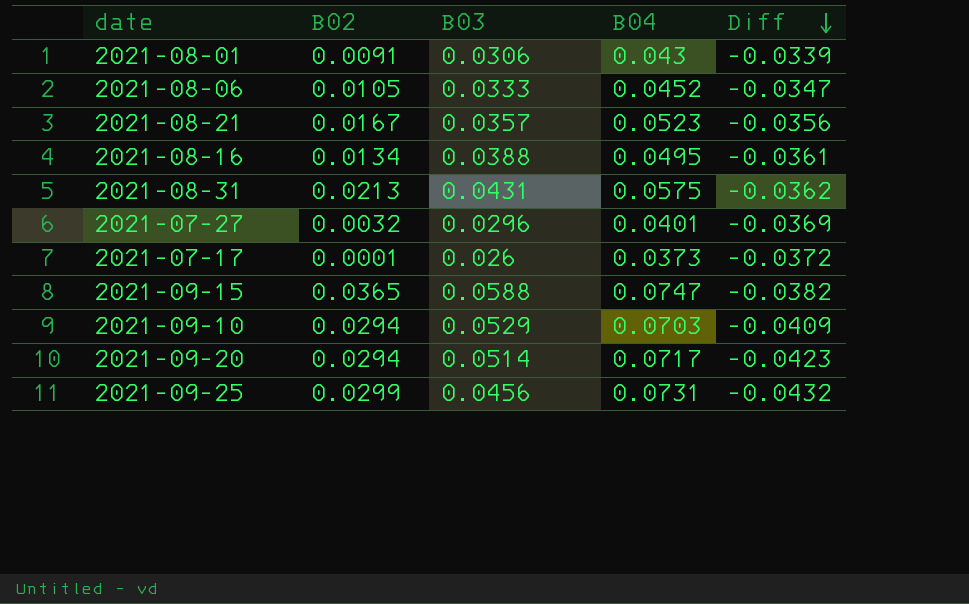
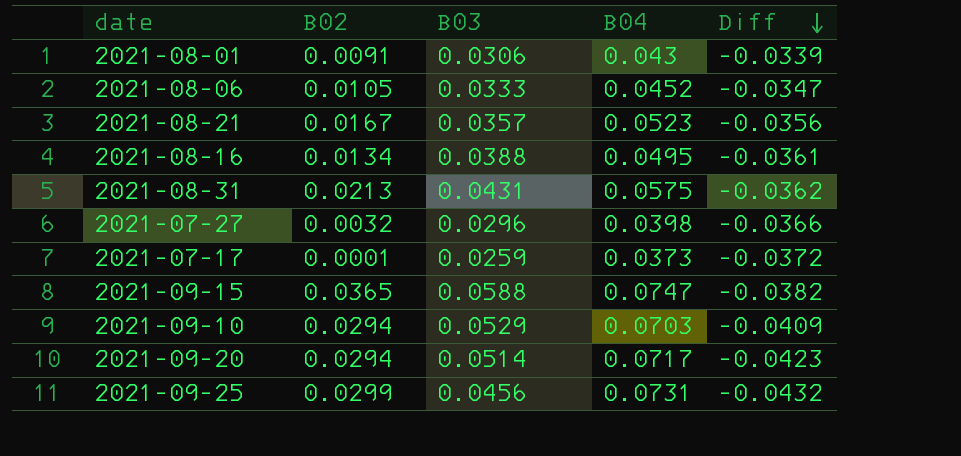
2021-07-27 | B04: 0.0401 -> 0.0398
2021-07-27 | Diff: -0.0369 -> -0.0366
2021-07-17 | B03: 0.026 -> 0.0259

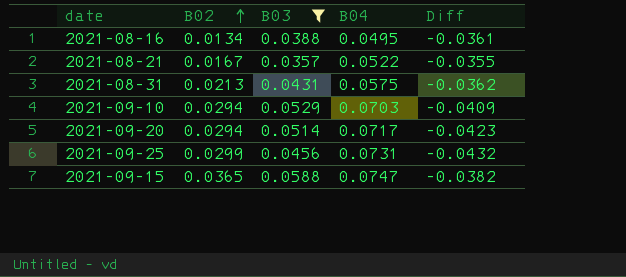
filter: none -> B03 >= 0.0357
row order: Diff descending -> B02 ascending
2021-08-21 | B04: 0.0523 -> 0.0522
2021-08-21 | Diff: -0.0356 -> -0.0355

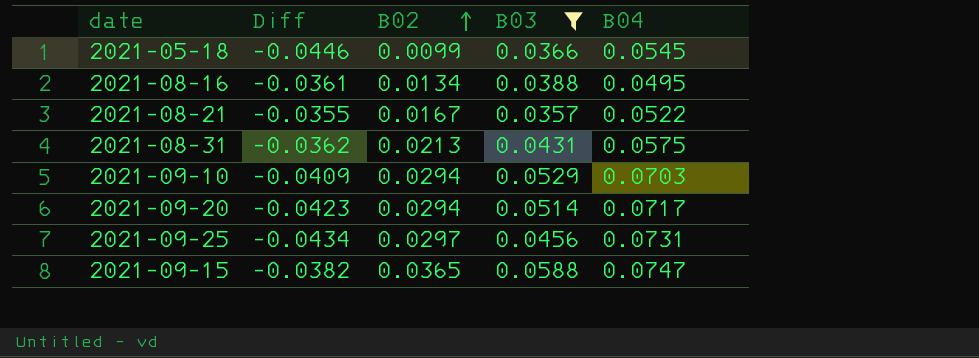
column Diff | position: 5 -> 2
row 2021-05-18: none -> -0.0446 | 0.0099 | 0.0366 | 0.0545
2021-09-25 | Diff: -0.0432 -> -0.0434
2021-09-25 | B02: 0.0299 -> 0.0297

